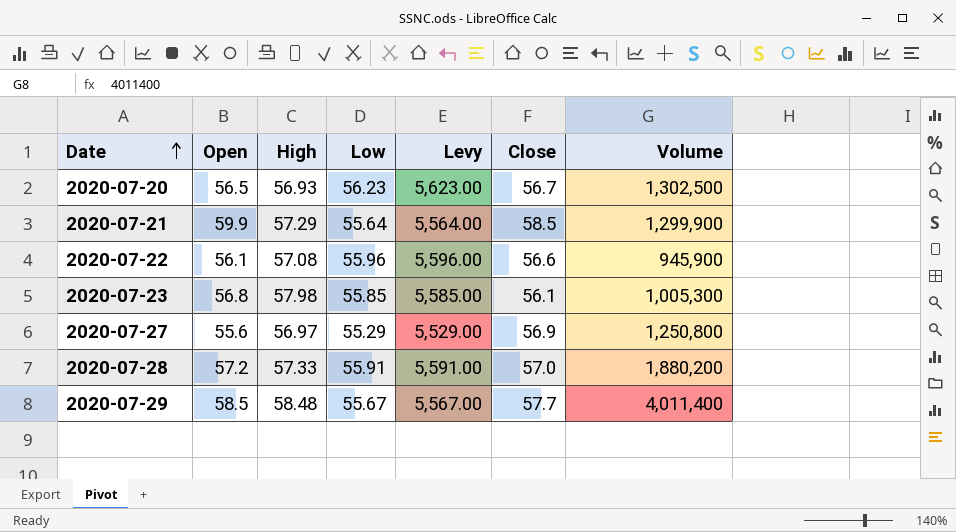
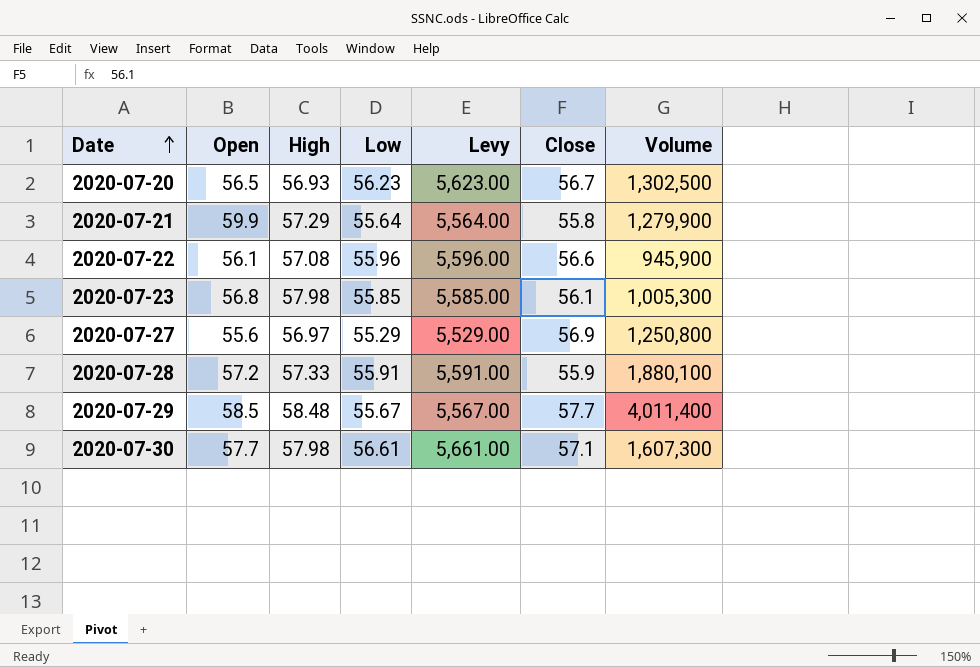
2020-07-21 | Close: 58.5 -> 55.8
2020-07-21 | Volume: 1,299,900 -> 1,279,900
2020-07-28 | Close: 57.0 -> 55.9
2020-07-28 | Volume: 1,880,200 -> 1,880,100
row 2020-07-30: none -> 57.7 | 57.98 | 56.61 | 5,661.00 | 57.1 | 1,607,300

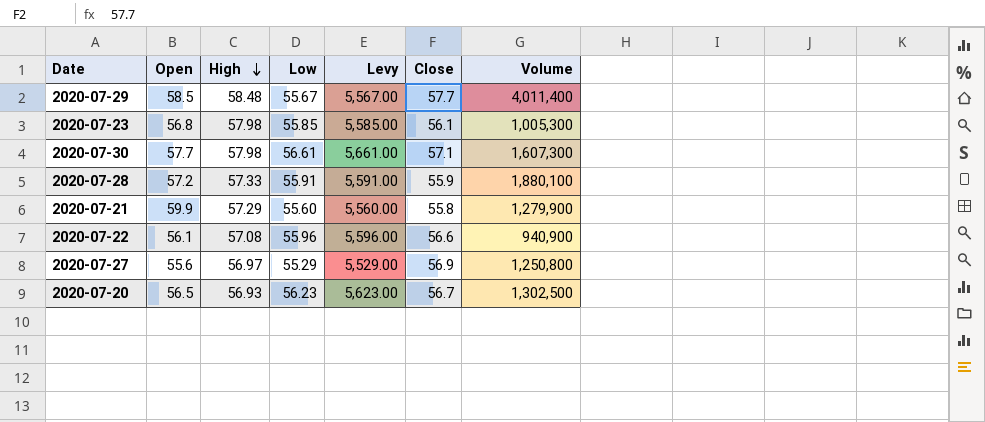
row order: Date ascending -> High descending
2020-07-21 | Low: 55.64 -> 55.60
2020-07-21 | Levy: 5,564.00 -> 5,560.00
2020-07-22 | Volume: 945,900 -> 940,900

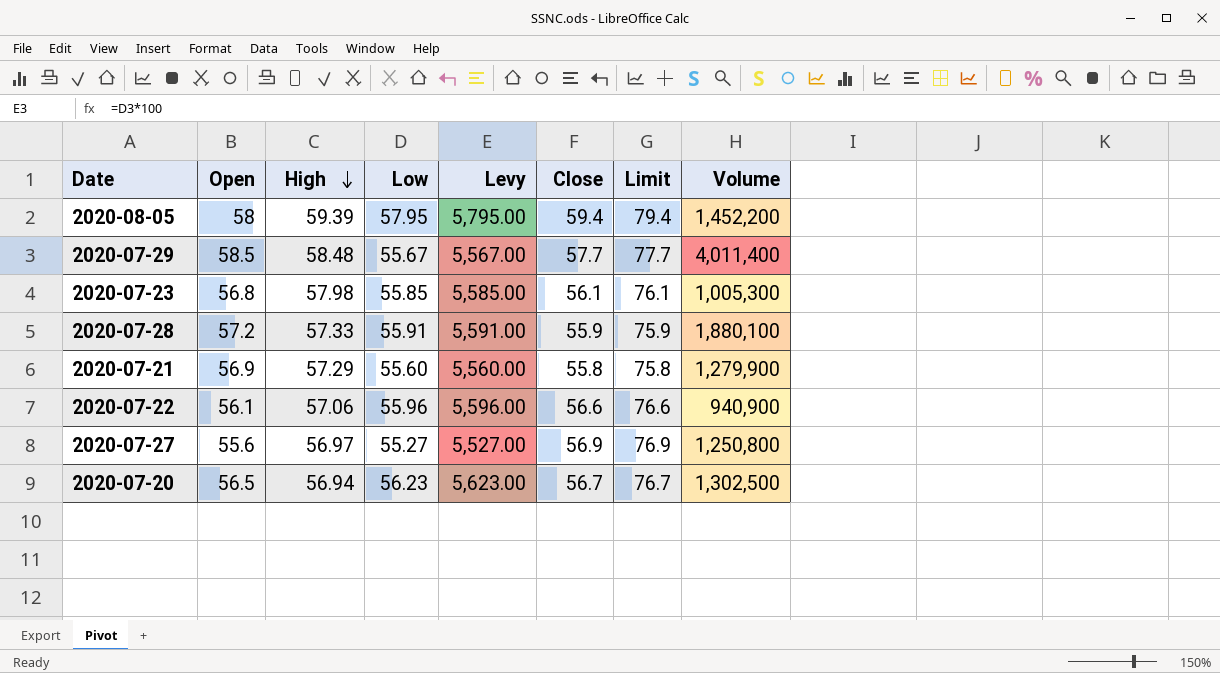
column Limit | formula: none -> [Close] + 20
row 2020-07-30: 57.7 | 57.98 | 56.61 | 5,661.00 | 57.1 | 1,607,300 -> none
row 2020-08-05: none -> 58 | 59.39 | 57.95 | 5,795.00 | 59.4 | 79.4 | 1,452,200
2020-07-21 | Open: 59.9 -> 56.9
2020-07-22 | High: 57.08 -> 57.06
2020-07-27 | Low: 55.29 -> 55.27
2020-07-27 | Levy: 5,529.00 -> 5,527.00
2020-07-20 | High: 56.93 -> 56.94

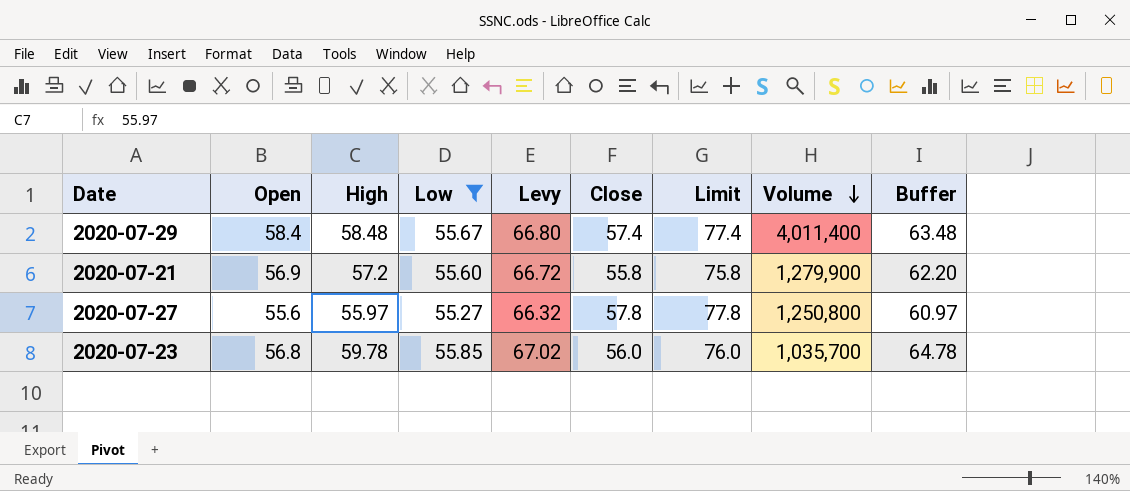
filter: none -> Low <= 55.85
row order: High descending -> Volume descending
column Levy | formula: [Low] * 100 -> [Low] * 1.2
column Buffer | formula: none -> [High] + 5
2020-07-29 | Open: 58.5 -> 58.4
2020-07-29 | Close: 57.7 -> 57.4
2020-07-29 | Limit: 77.7 -> 77.4
2020-07-21 | High: 57.29 -> 57.2
2020-07-27 | High: 56.97 -> 55.97
2020-07-27 | Close: 56.9 -> 57.8
2020-07-27 | Limit: 76.9 -> 77.8
2020-07-23 | High: 57.98 -> 59.78
2020-07-23 | Close: 56.1 -> 56.0
2020-07-23 | Limit: 76.1 -> 76.0
2020-07-23 | Volume: 1,005,300 -> 1,035,700

